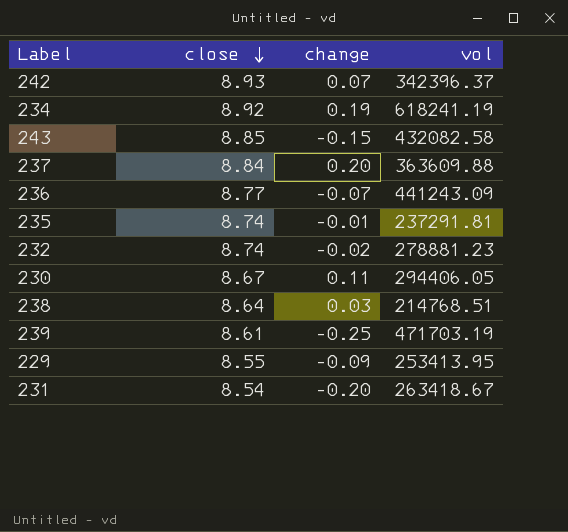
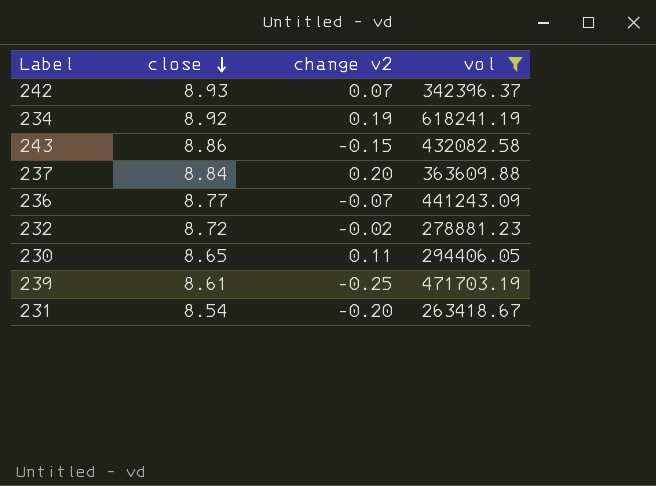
filter: none -> vol >= 263418.67
column name: change -> change v2
243 | close: 8.85 -> 8.86
232 | close: 8.74 -> 8.72
230 | close: 8.67 -> 8.65

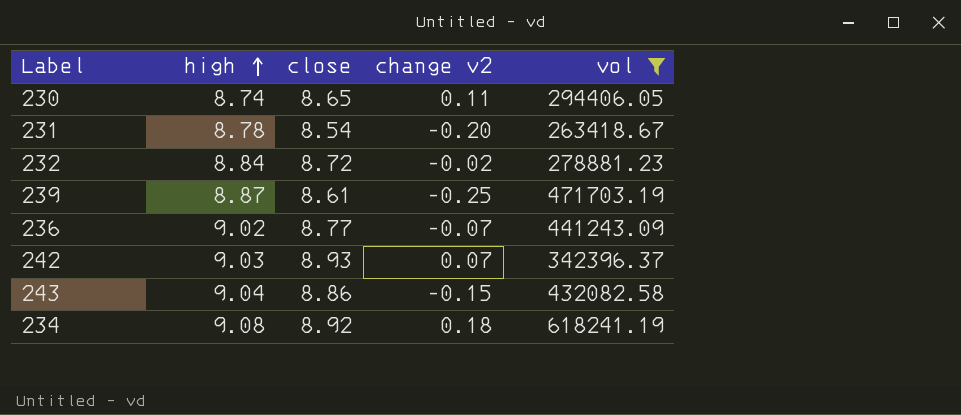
row order: close descending -> high ascending
column high | position: none -> 2
row 237: 8.84 | 0.20 | 363609.88 -> none
234 | change v2: 0.19 -> 0.18

